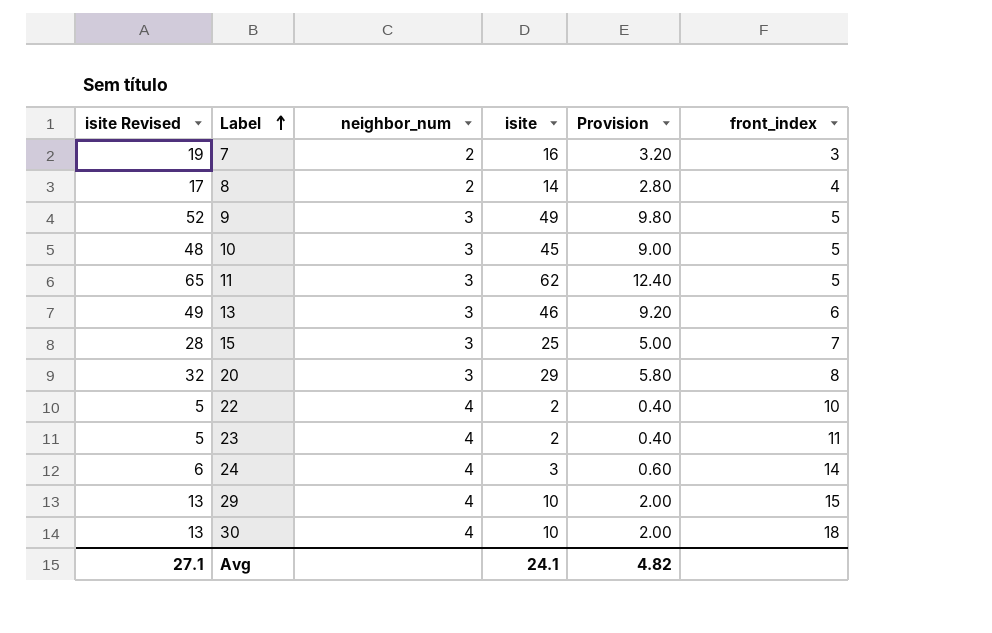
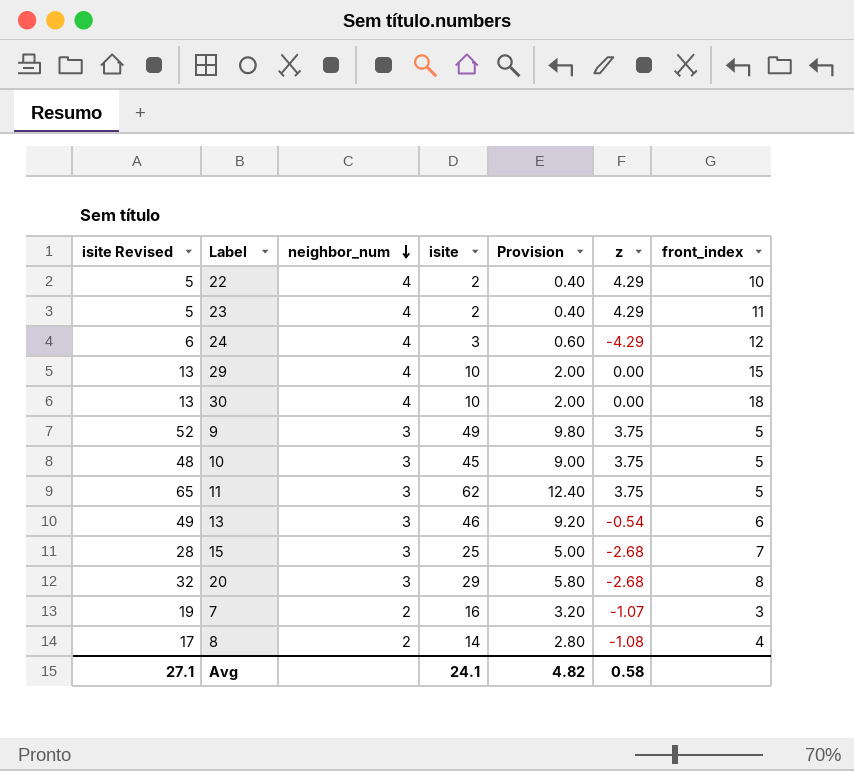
row order: Label ascending -> neighbor_num descending
column z | position: none -> 6
24 | front_index: 14 -> 12

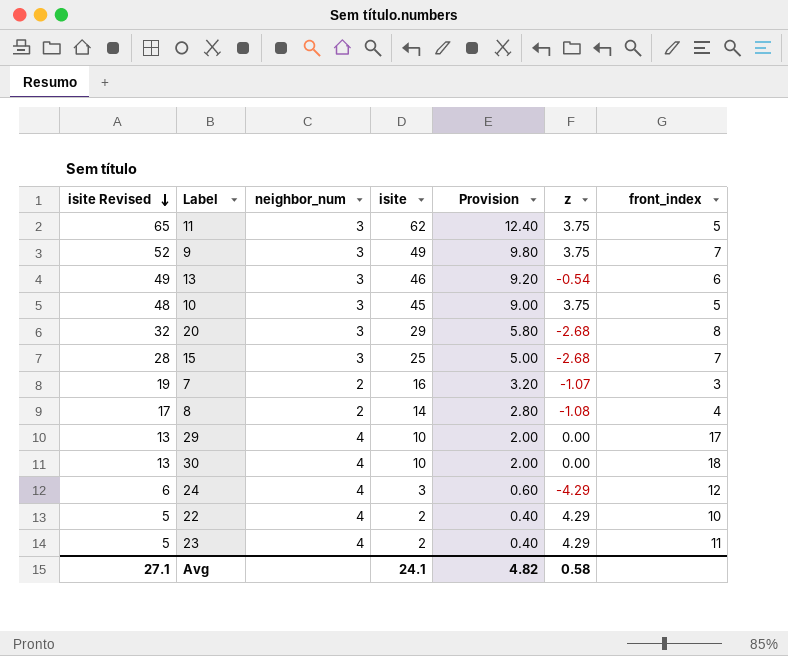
row order: neighbor_num descending -> isite Revised descending
9 | front_index: 5 -> 7
29 | front_index: 15 -> 17

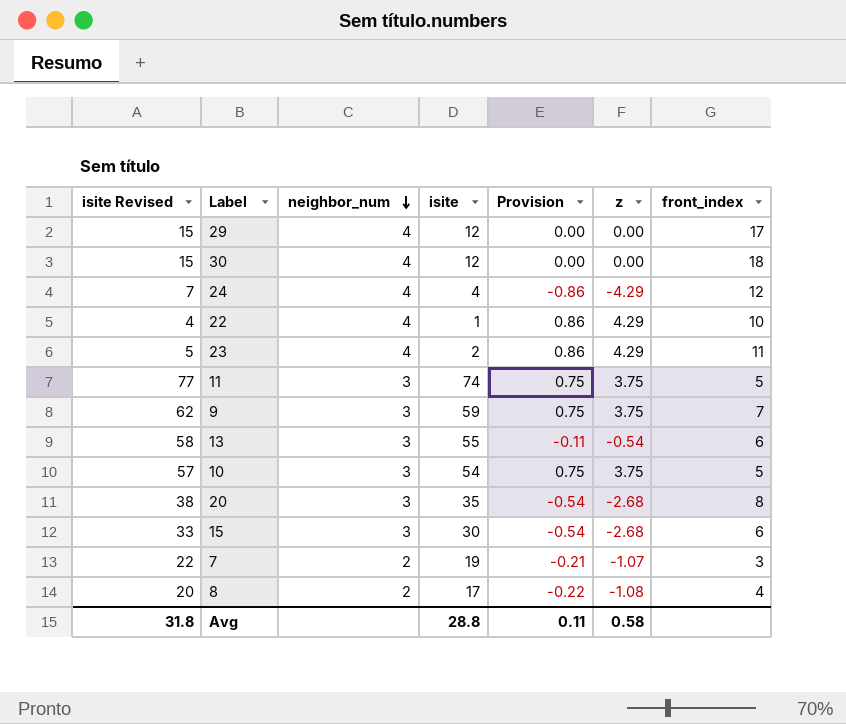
row order: isite Revised descending -> neighbor_num descending
column Provision | formula: [isite] * 0.2 -> [z] * 0.2
29 | isite Revised: 13 -> 15
29 | isite: 10 -> 12
30 | isite Revised: 13 -> 15
30 | isite: 10 -> 12
24 | isite Revised: 6 -> 7
24 | isite: 3 -> 4
22 | isite Revised: 5 -> 4
22 | isite: 2 -> 1
11 | isite Revised: 65 -> 77
11 | isite: 62 -> 74
9 | isite Revised: 52 -> 62
9 | isite: 49 -> 59
13 | isite Revised: 49 -> 58
13 | isite: 46 -> 55
10 | isite Revised: 48 -> 57
10 | isite: 45 -> 54
20 | isite Revised: 32 -> 38
20 | isite: 29 -> 35
15 | isite Revised: 28 -> 33
15 | isite: 25 -> 30
15 | front_index: 7 -> 6
7 | isite Revised: 19 -> 22
7 | isite: 16 -> 19
8 | isite Revised: 17 -> 20
8 | isite: 14 -> 17
Avg | isite Revised: 27.1 -> 31.8
Avg | isite: 24.1 -> 28.8
Avg | Provision: 4.82 -> 0.11

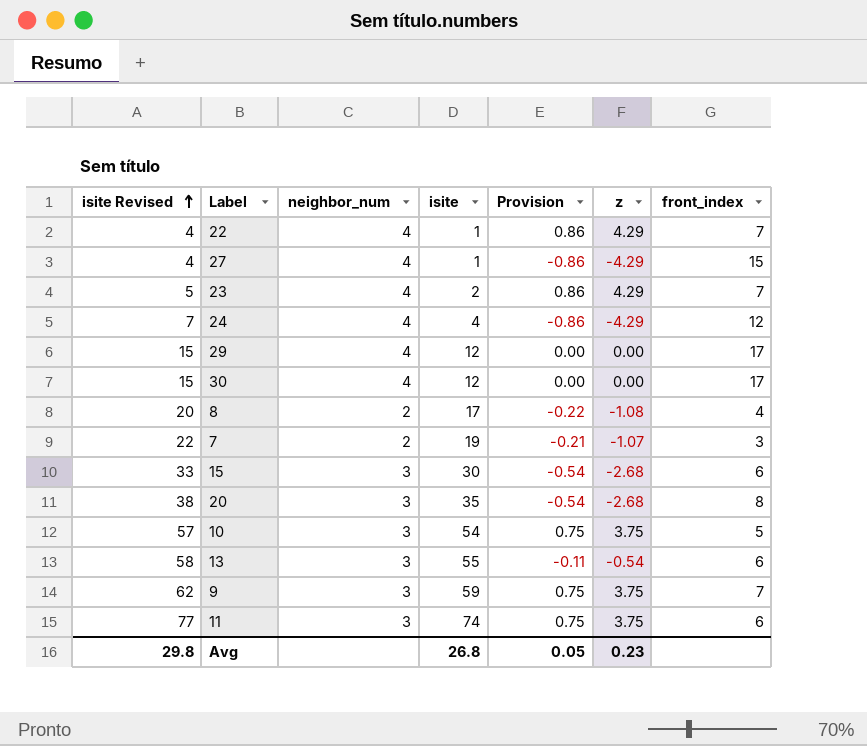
row order: neighbor_num descending -> isite Revised ascending
22 | front_index: 10 -> 7
row 27: none -> 4 | 4 | 1 | -0.86 | -4.29 | 15
23 | front_index: 11 -> 7
30 | front_index: 18 -> 17
11 | front_index: 5 -> 6
Avg | isite Revised: 31.8 -> 29.8
Avg | isite: 28.8 -> 26.8
Avg | Provision: 0.11 -> 0.05
Avg | z: 0.58 -> 0.23

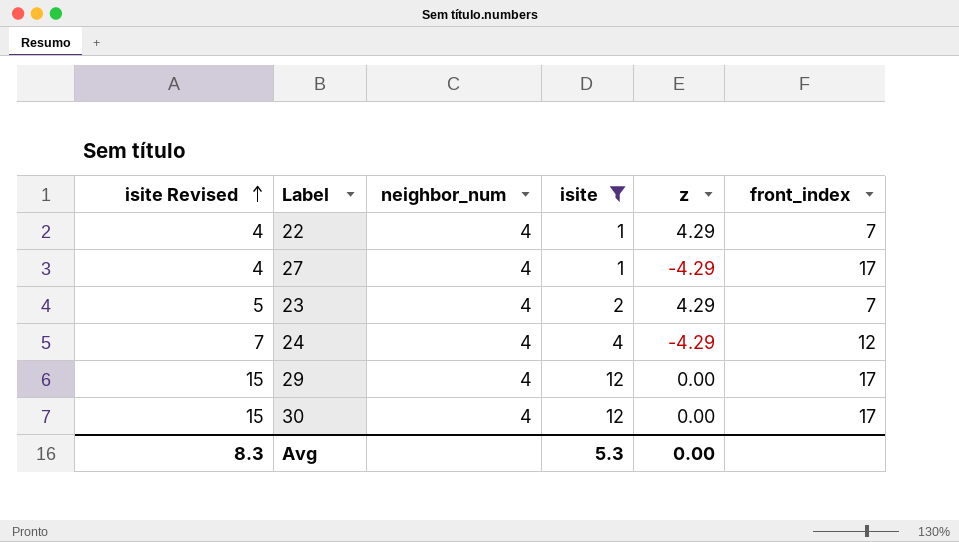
filter: none -> isite <= 12
column Provision | formula: [z] * 0.2 -> none
27 | front_index: 15 -> 17
Avg | isite Revised: 29.8 -> 8.3
Avg | isite: 26.8 -> 5.3
Avg | z: 0.23 -> 0.00

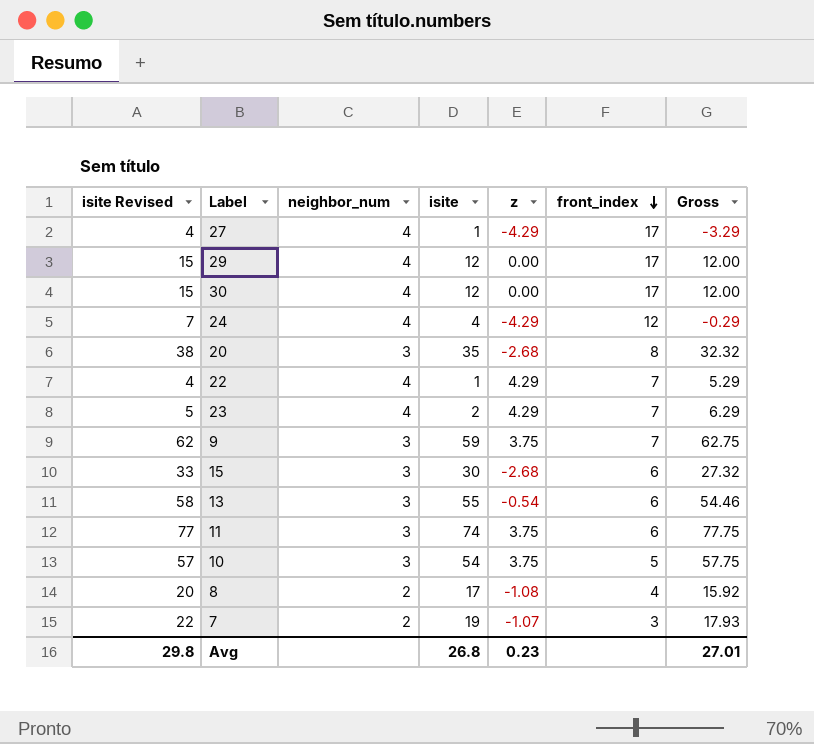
filter: isite <= 12 -> none
row order: isite Revised ascending -> front_index descending
column Gross | formula: none -> [isite] + [z]
Avg | isite Revised: 8.3 -> 29.8
Avg | isite: 5.3 -> 26.8
Avg | z: 0.00 -> 0.23

